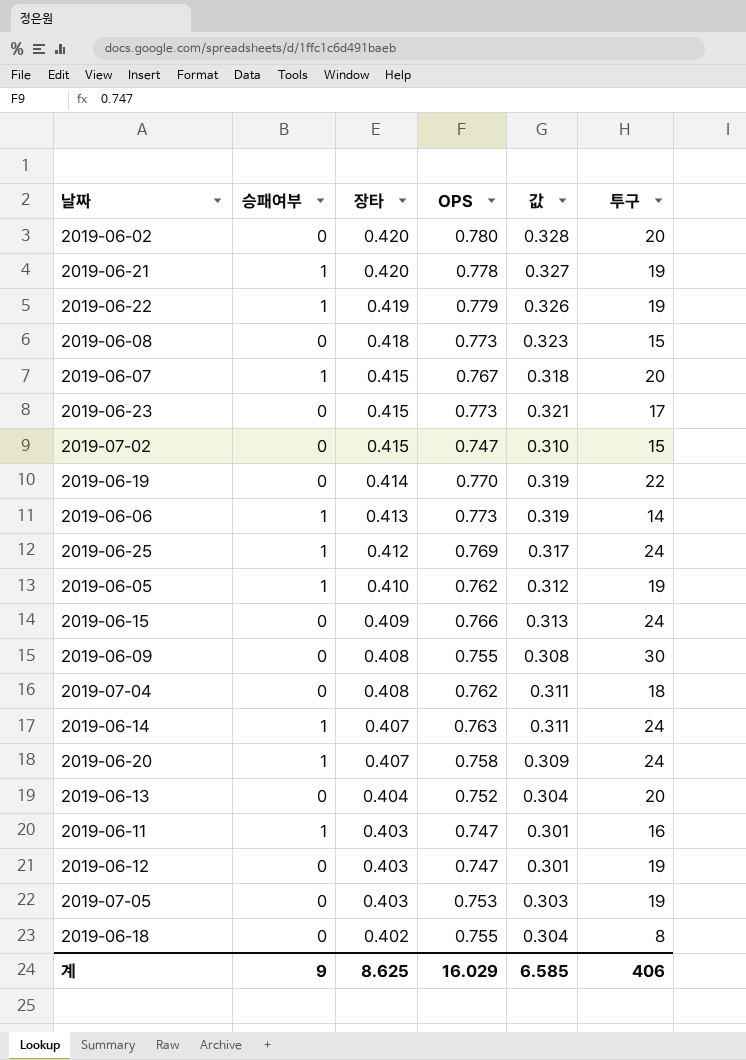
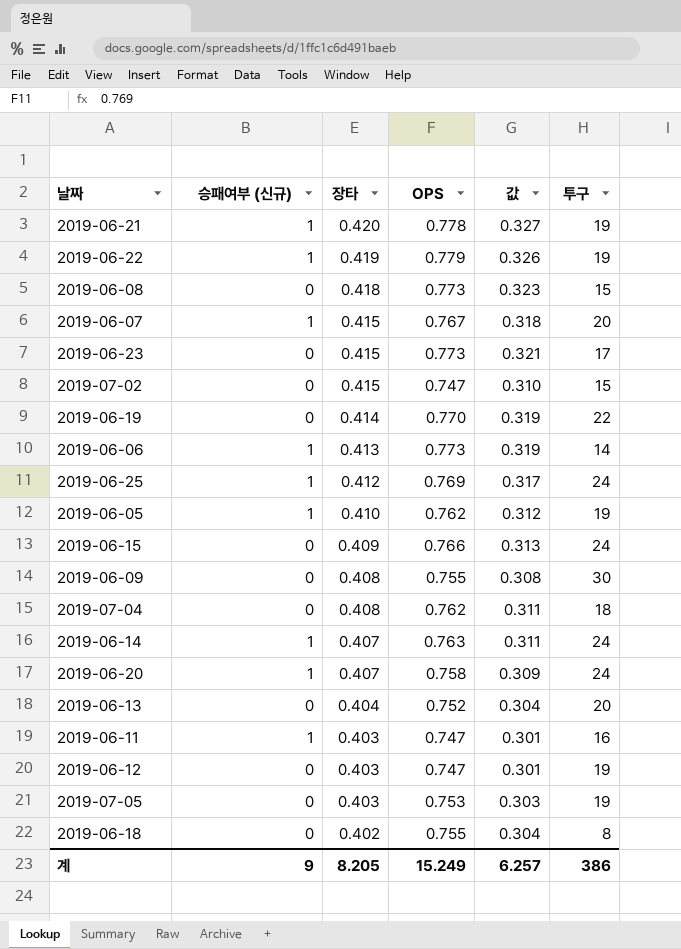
column name: 승패여부 -> 승패여부 (신규)
row 2019-06-02: 0 | 0.420 | 0.780 | 0.328 | 20 -> none
계 | 장타: 8.625 -> 8.205
계 | OPS: 16.029 -> 15.249
계 | 값: 6.585 -> 6.257
계 | 투구: 406 -> 386

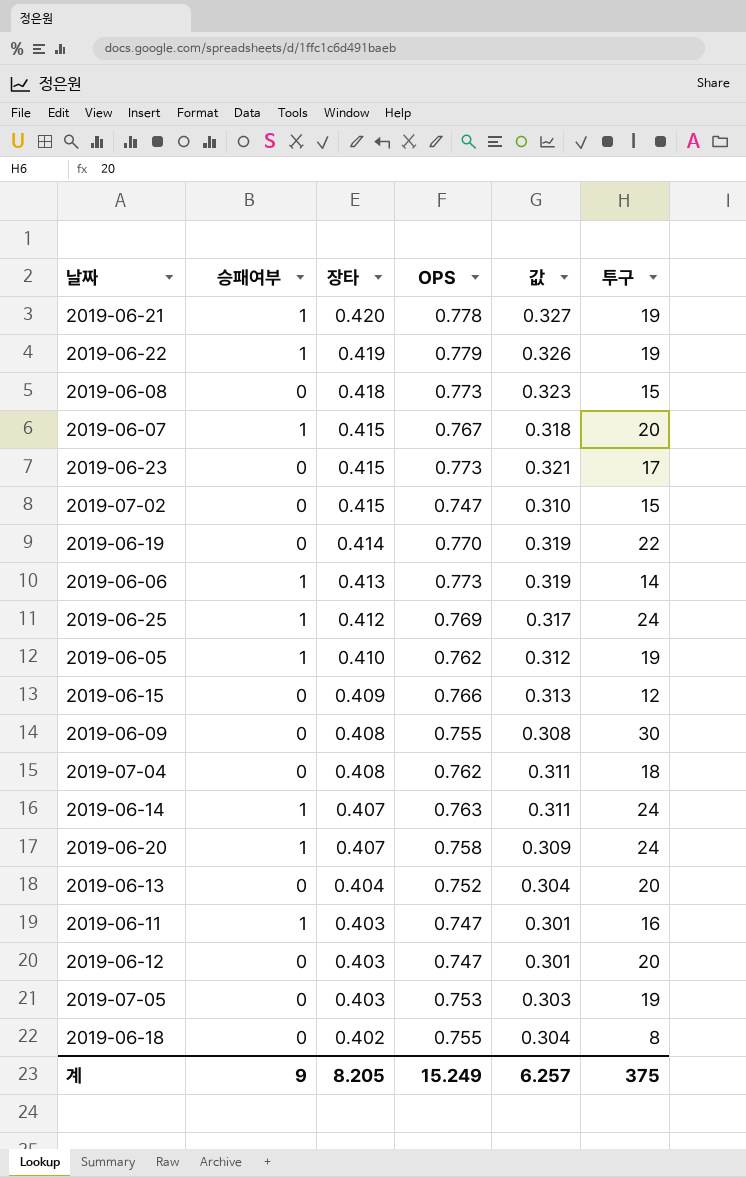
column name: 승패여부 (신규) -> 승패여부
2019-06-15 | 투구: 24 -> 12
2019-06-12 | 투구: 19 -> 20
계 | 투구: 386 -> 375

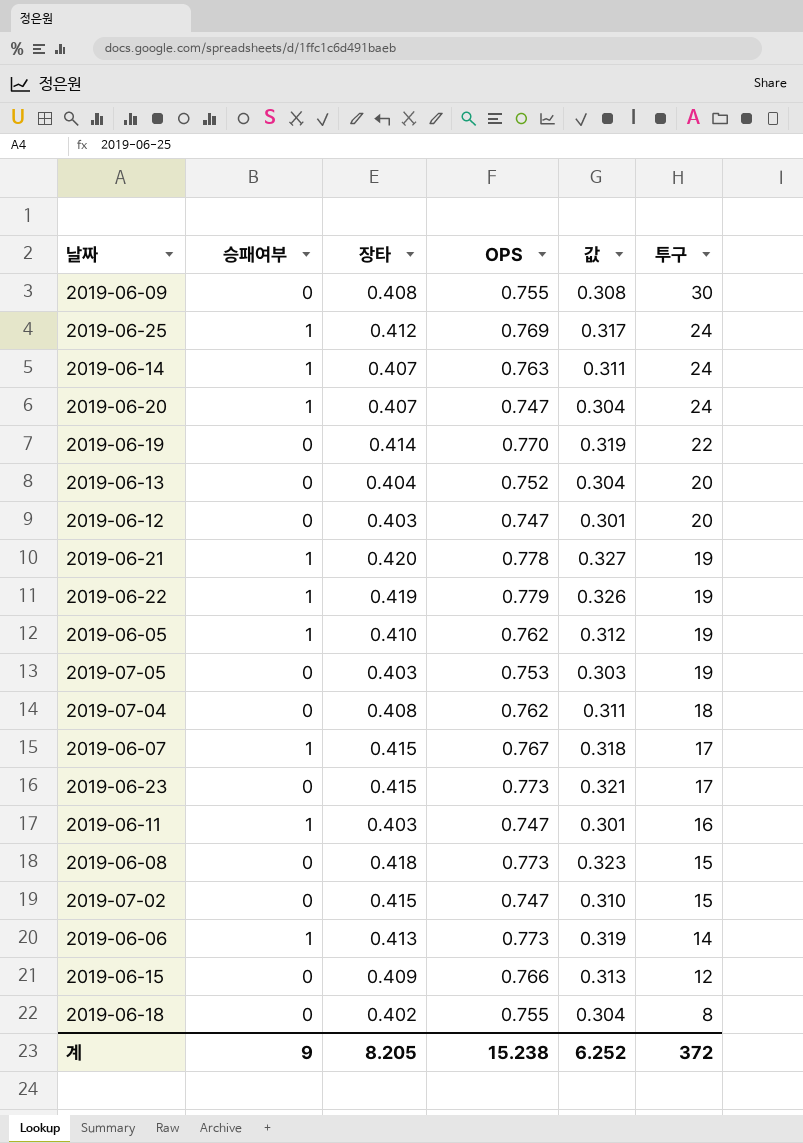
row order: 장타 descending -> 투구 descending
2019-06-20 | OPS: 0.758 -> 0.747
2019-06-20 | 값: 0.309 -> 0.304
2019-06-07 | 투구: 20 -> 17
계 | OPS: 15.249 -> 15.238
계 | 값: 6.257 -> 6.252
계 | 투구: 375 -> 372

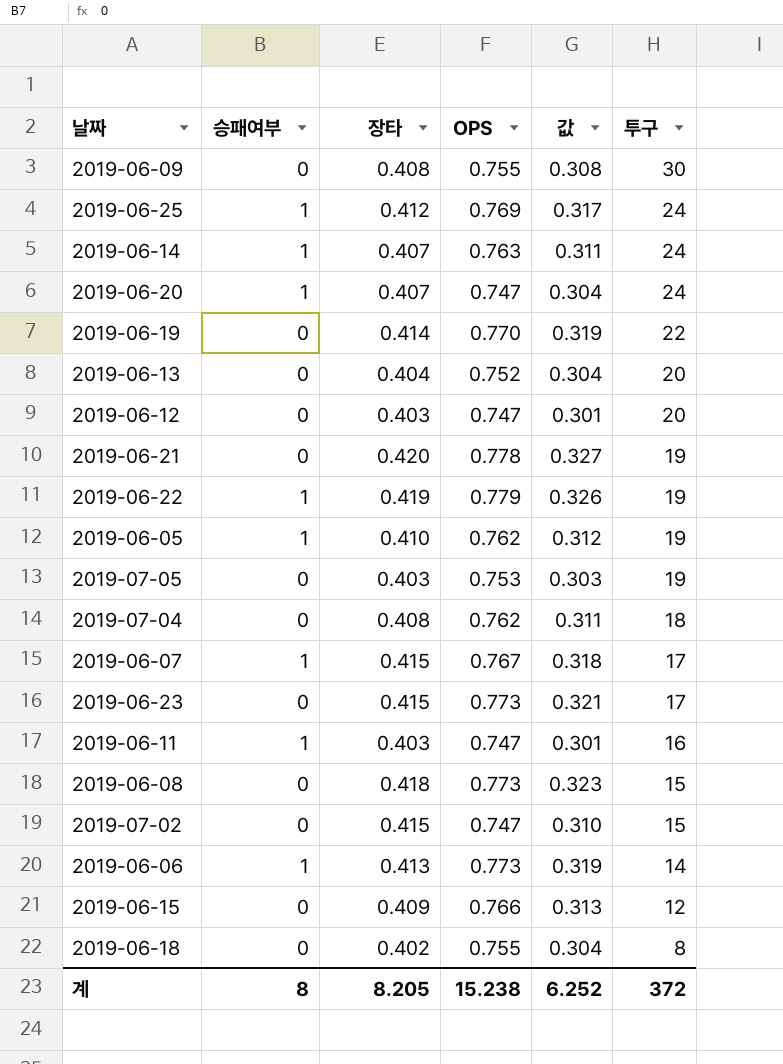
2019-06-21 | 승패여부: 1 -> 0
계 | 승패여부: 9 -> 8

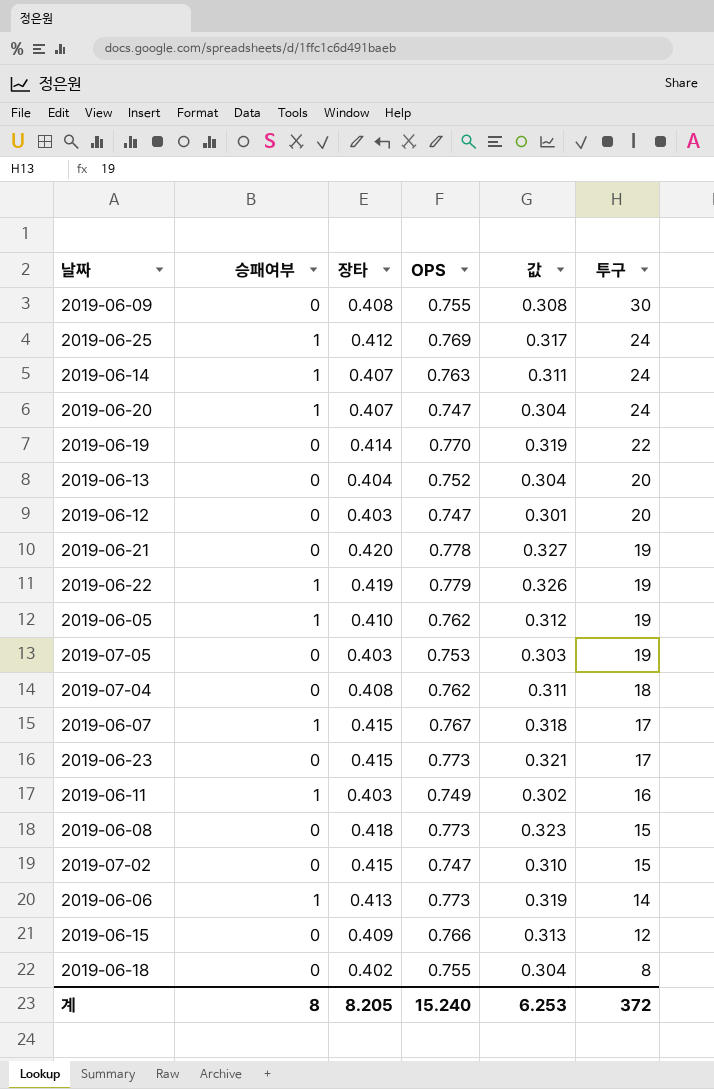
2019-06-11 | OPS: 0.747 -> 0.749
2019-06-11 | 값: 0.301 -> 0.302
계 | OPS: 15.238 -> 15.240
계 | 값: 6.252 -> 6.253

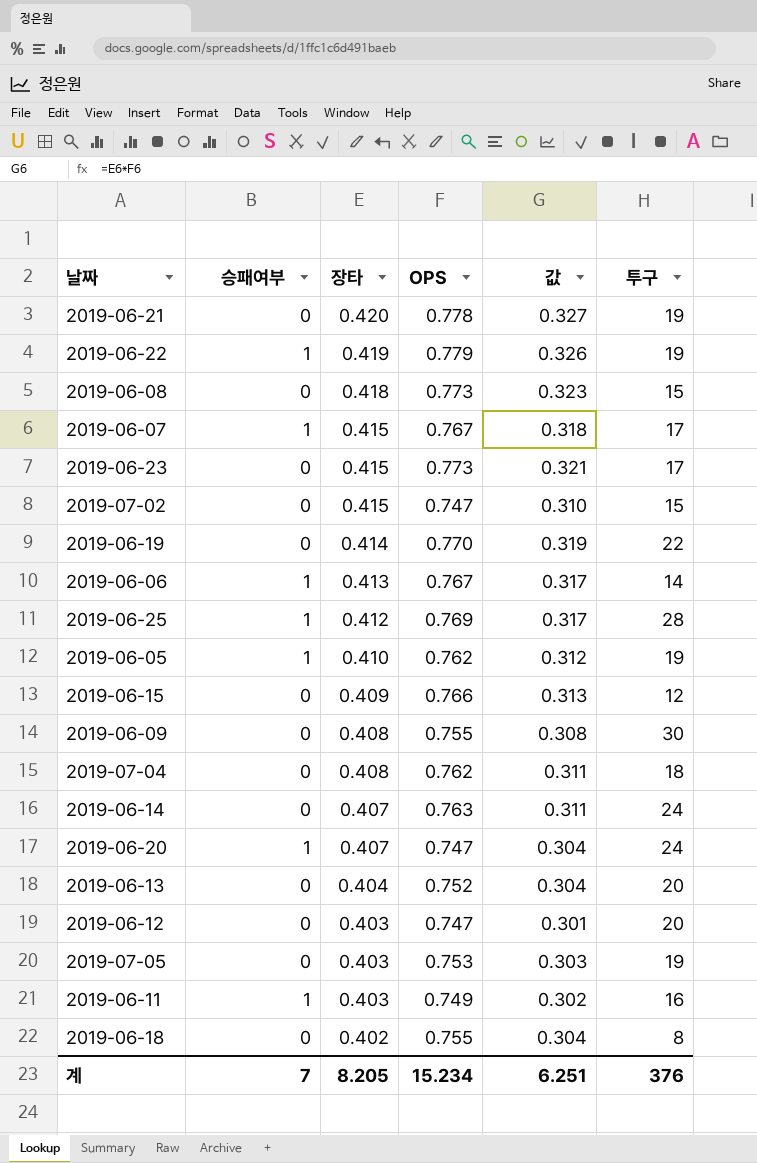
row order: 투구 descending -> 장타 descending
2019-06-06 | OPS: 0.773 -> 0.767
2019-06-06 | 값: 0.319 -> 0.317
2019-06-25 | 투구: 24 -> 28
2019-06-14 | 승패여부: 1 -> 0
계 | 승패여부: 8 -> 7
계 | OPS: 15.240 -> 15.234
계 | 값: 6.253 -> 6.251
계 | 투구: 372 -> 376

